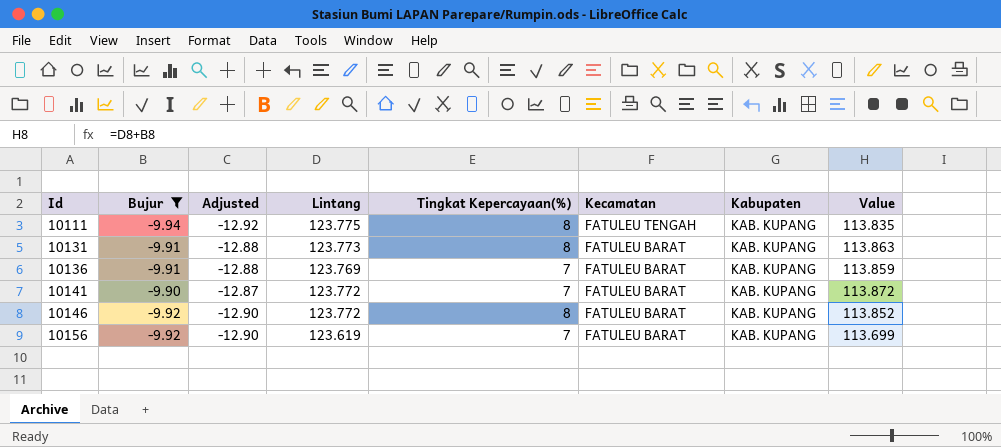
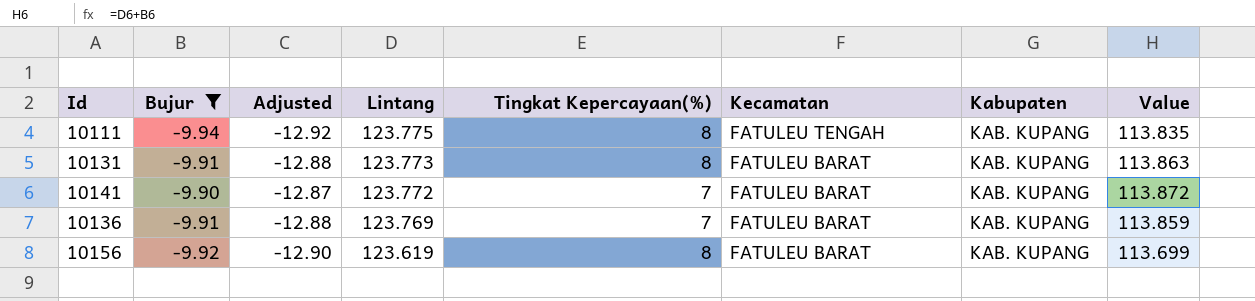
row order: Id ascending -> Lintang descending
row 10146: -9.92 | -12.90 | 123.772 | 8 | FATULEU BARAT | KAB. KUPANG | 113.852 -> none
10156 | Tingkat Kepercayaan(%): 7 -> 8

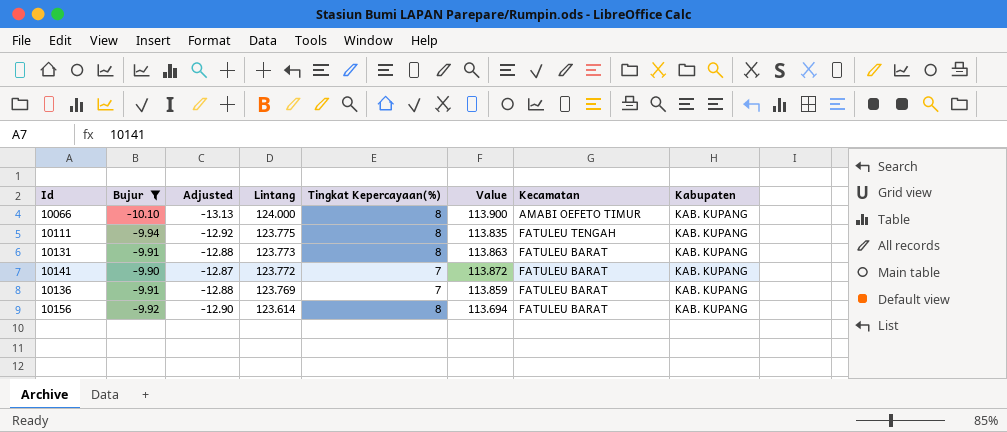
column Value | position: 8 -> 6
row 10066: none -> -10.10 | -13.13 | 124.000 | 8 | 113.900 | AMABI OEFETO TIMUR | KAB. KUPANG
10156 | Lintang: 123.619 -> 123.614
10156 | Value: 113.699 -> 113.694

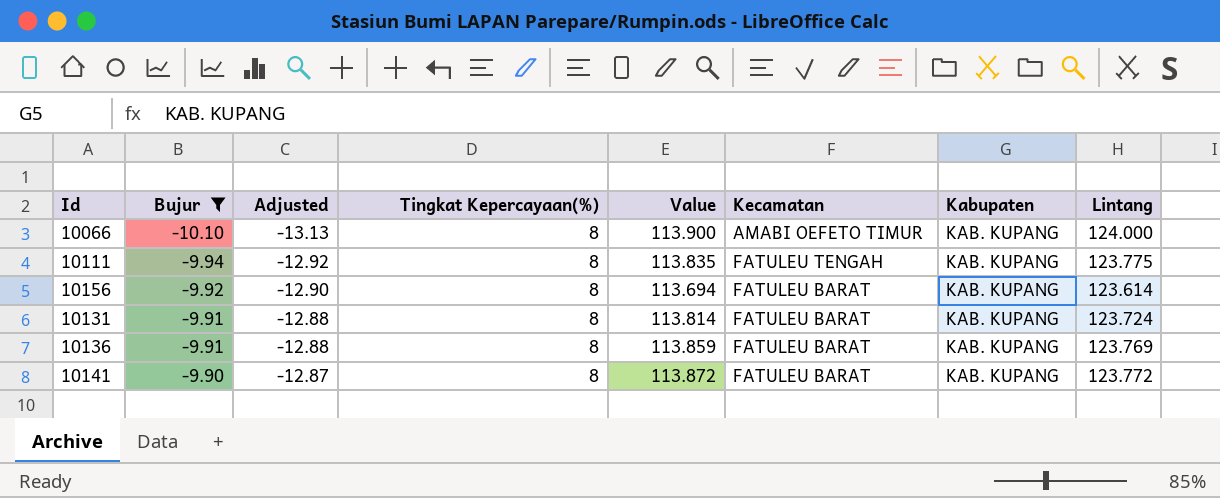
row order: Lintang descending -> Bujur ascending
column Lintang | position: 4 -> 8
10131 | Value: 113.863 -> 113.814
10131 | Lintang: 123.773 -> 123.724
10136 | Tingkat Kepercayaan(%): 7 -> 8
10141 | Tingkat Kepercayaan(%): 7 -> 8

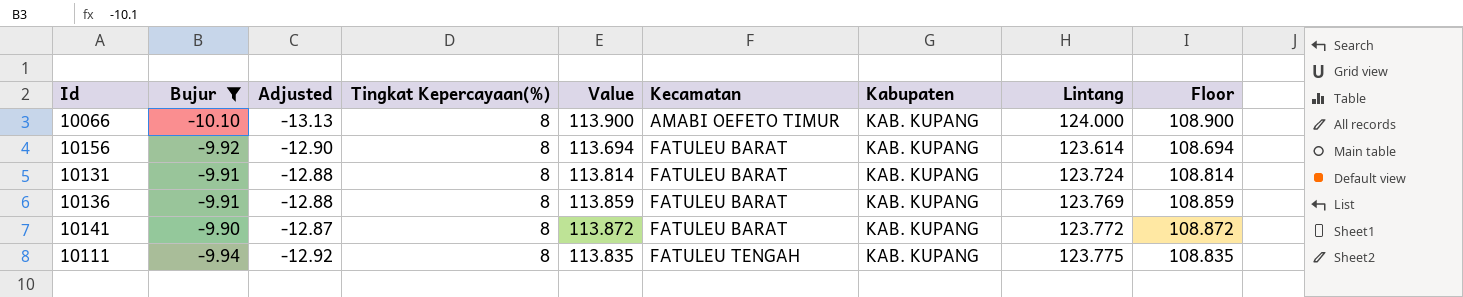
row order: Bujur ascending -> Kecamatan ascending
column Floor | formula: none -> [Value] - 5

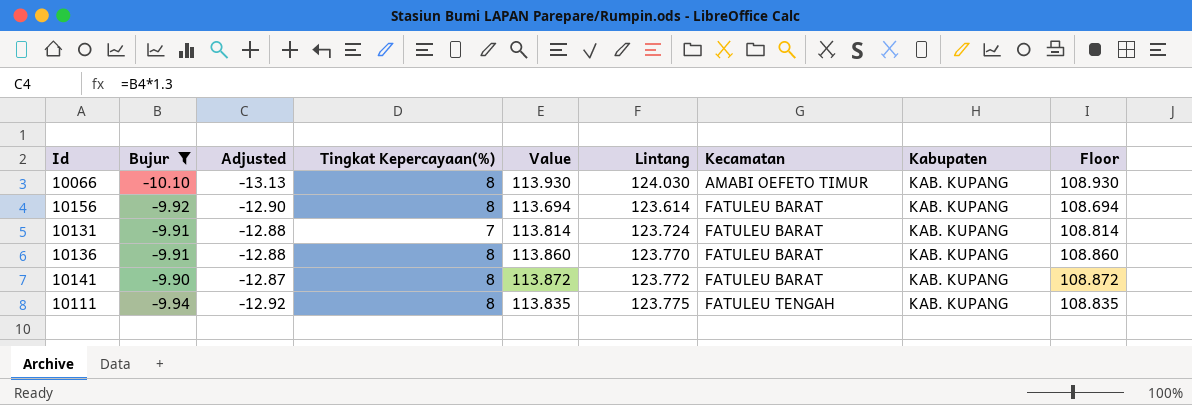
column Lintang | position: 8 -> 6
10066 | Value: 113.900 -> 113.930
10066 | Lintang: 124.000 -> 124.030
10066 | Floor: 108.900 -> 108.930
10131 | Tingkat Kepercayaan(%): 8 -> 7
10136 | Value: 113.859 -> 113.860
10136 | Lintang: 123.769 -> 123.770
10136 | Floor: 108.859 -> 108.860

